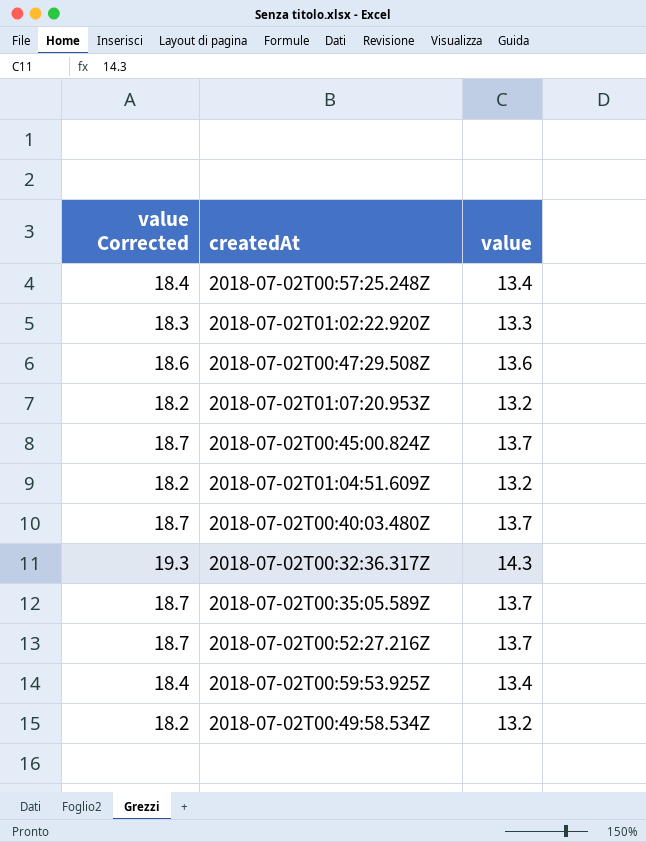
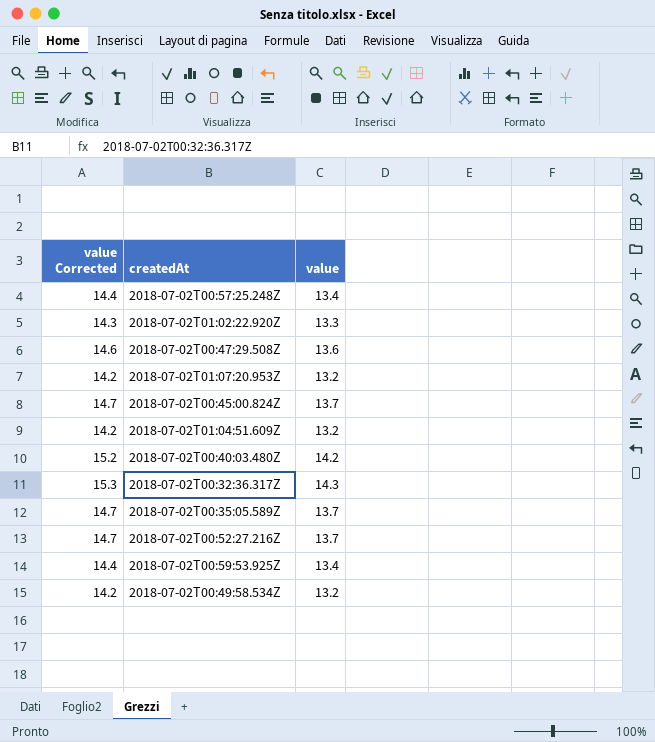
column value Corrected | formula: [value] + 5 -> [value] + 1
2018-07-02T00:40:03.480Z | value: 13.7 -> 14.2

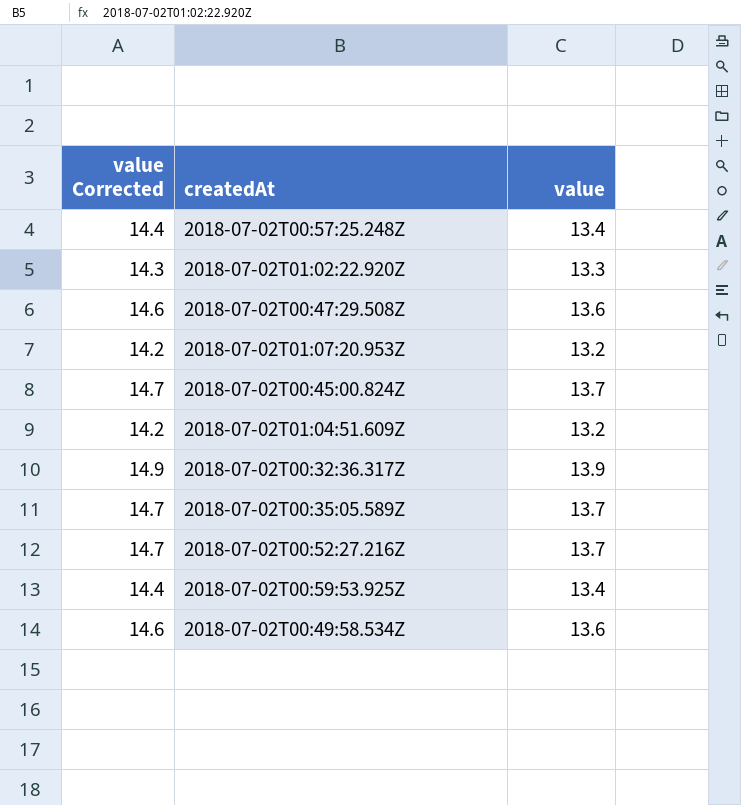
row 2018-07-02T00:40:03.480Z: 15.2 | 14.2 -> none
2018-07-02T00:32:36.317Z | value Corrected: 15.3 -> 14.9
2018-07-02T00:32:36.317Z | value: 14.3 -> 13.9
2018-07-02T00:49:58.534Z | value Corrected: 14.2 -> 14.6
2018-07-02T00:49:58.534Z | value: 13.2 -> 13.6

